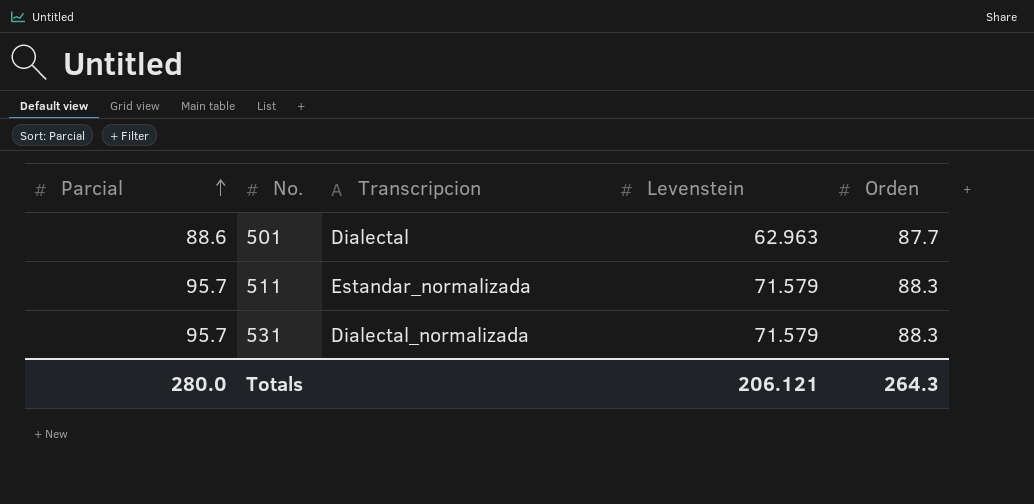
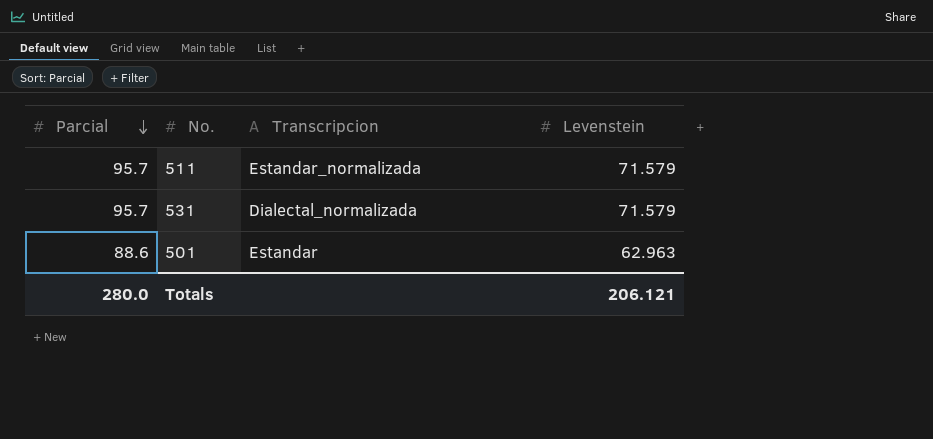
row order: Parcial ascending -> Parcial descending
column Orden | position: 5 -> none
501 | Transcripcion: Dialectal -> Estandar

